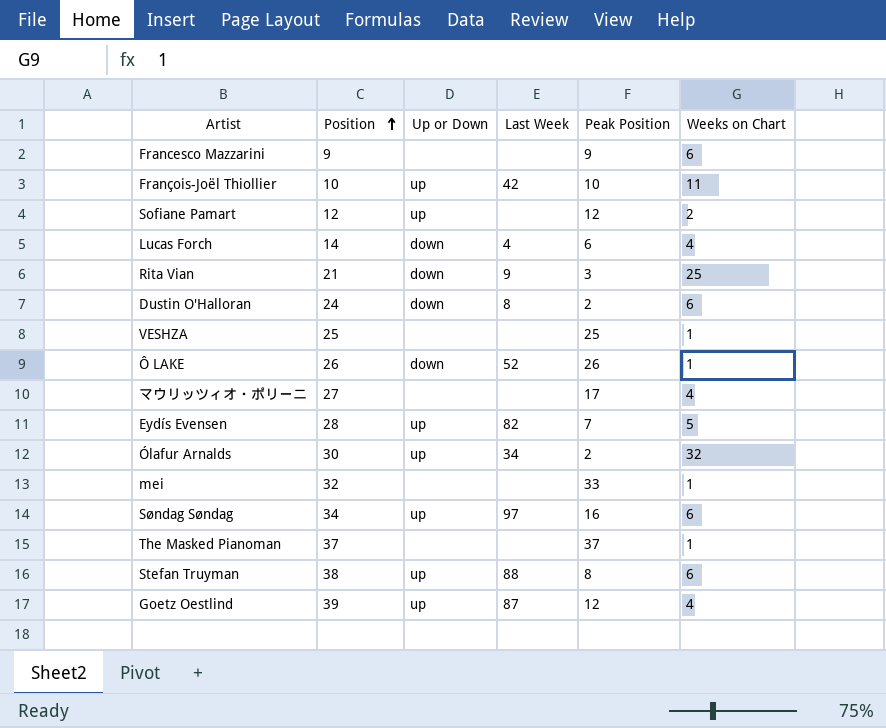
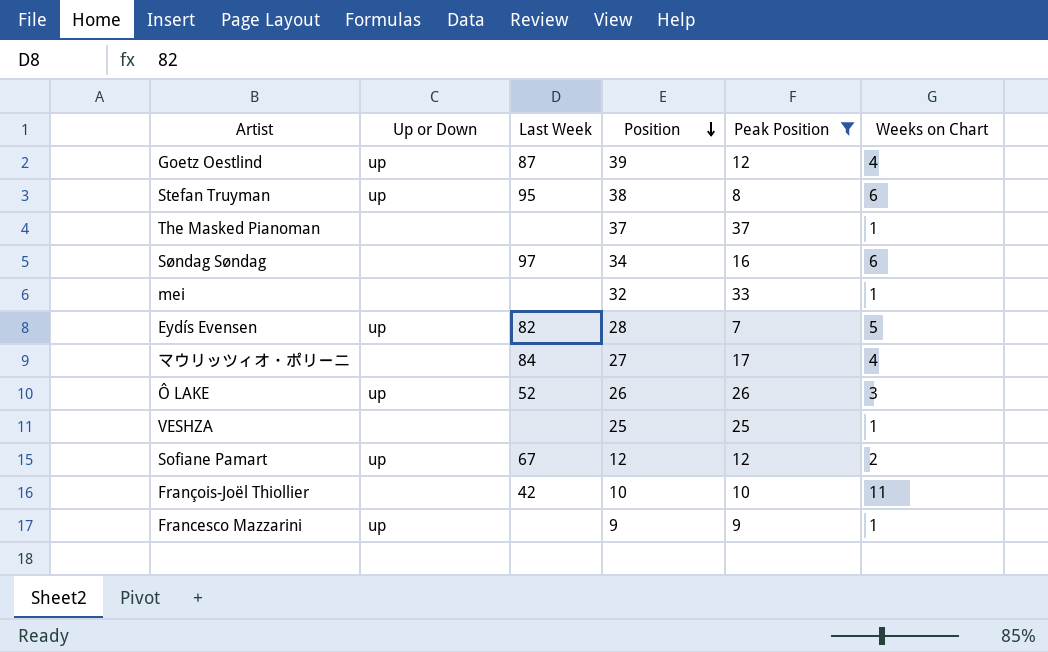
filter: none -> Peak Position >= 7
row order: Position ascending -> Position descending
column Position | position: 2 -> 4
Stefan Truyman | Last Week: 88 -> 95
Søndag Søndag | Up or Down: up -> none
マウリッツィオ・ポリーニ | Last Week: none -> 84
Ô LAKE | Up or Down: down -> up
Ô LAKE | Weeks on Chart: 1 -> 3
Sofiane Pamart | Last Week: none -> 67
François-Joël Thiollier | Up or Down: up -> none
Francesco Mazzarini | Up or Down: none -> up
Francesco Mazzarini | Weeks on Chart: 6 -> 1

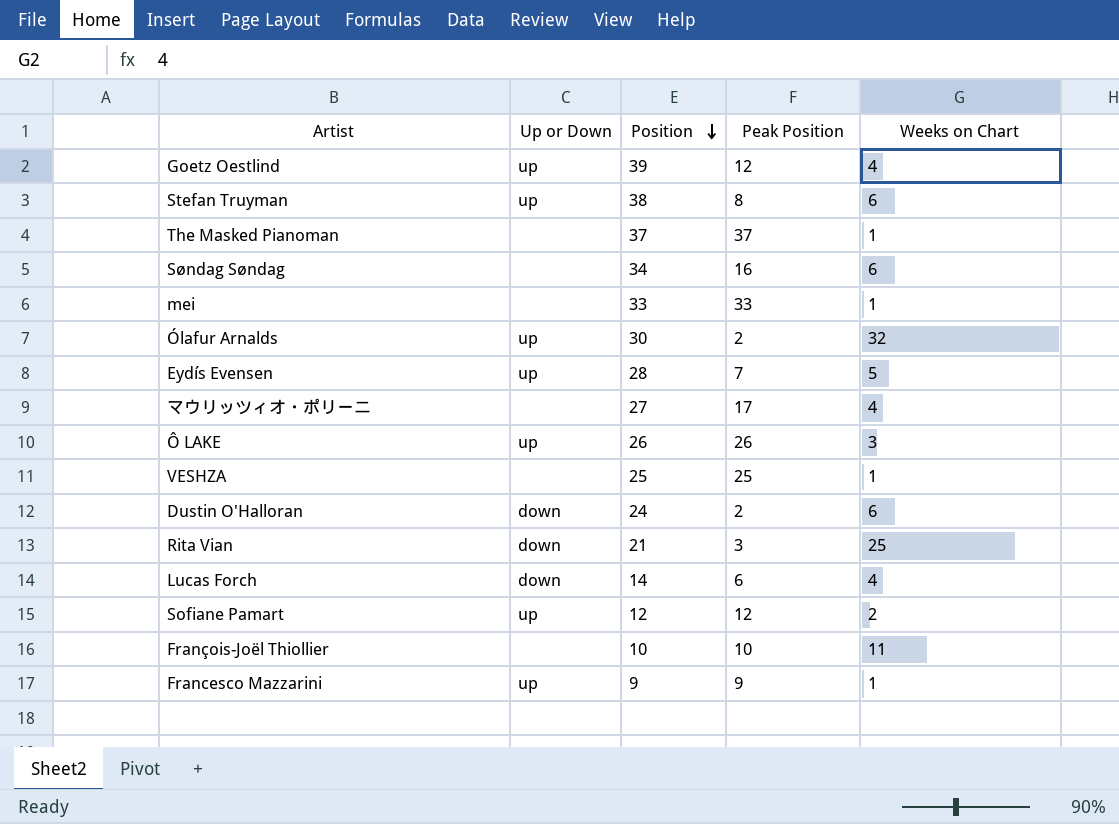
filter: Peak Position >= 7 -> none
column Last Week | position: 3 -> none
mei | Position: 32 -> 33

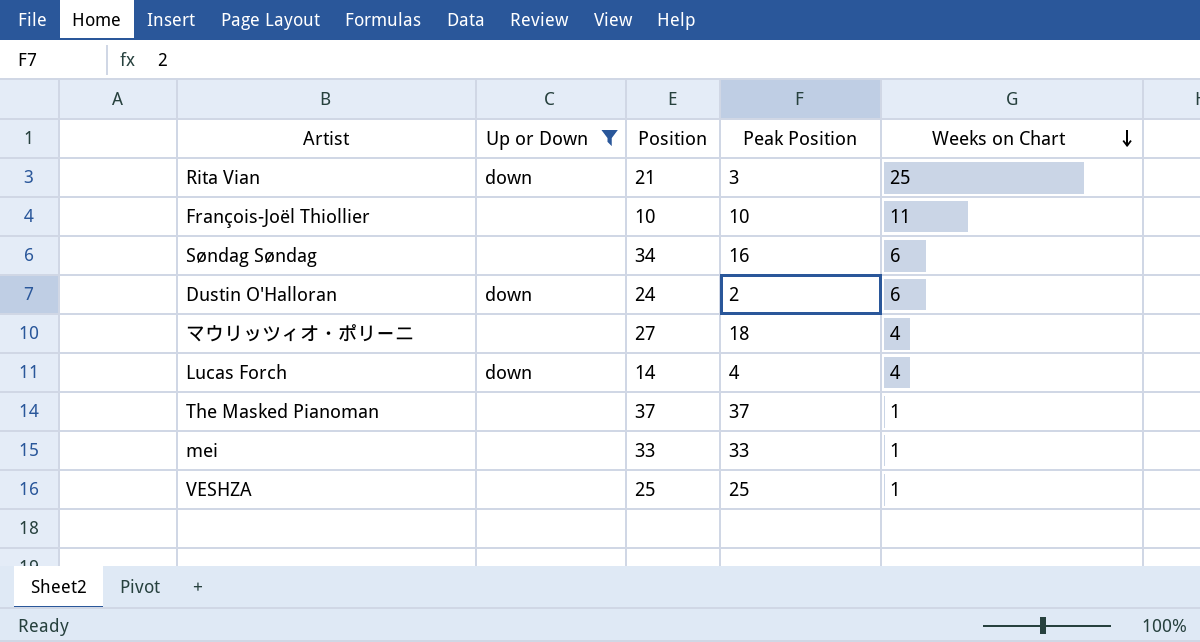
filter: none -> Up or Down != up
row order: Position descending -> Weeks on Chart descending
マウリッツィオ・ポリーニ | Peak Position: 17 -> 18
Lucas Forch | Peak Position: 6 -> 4

